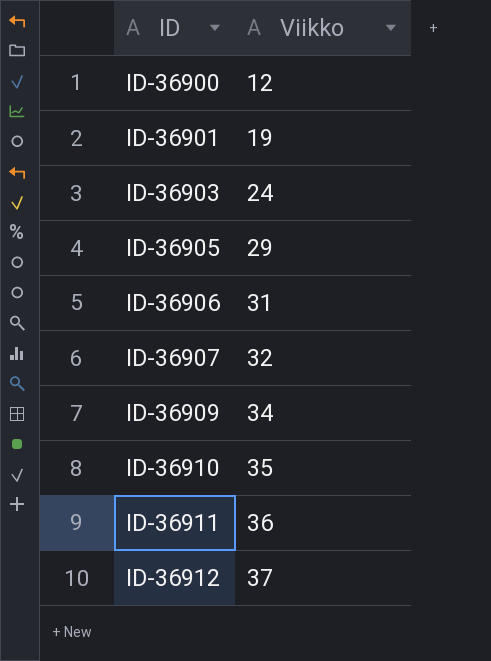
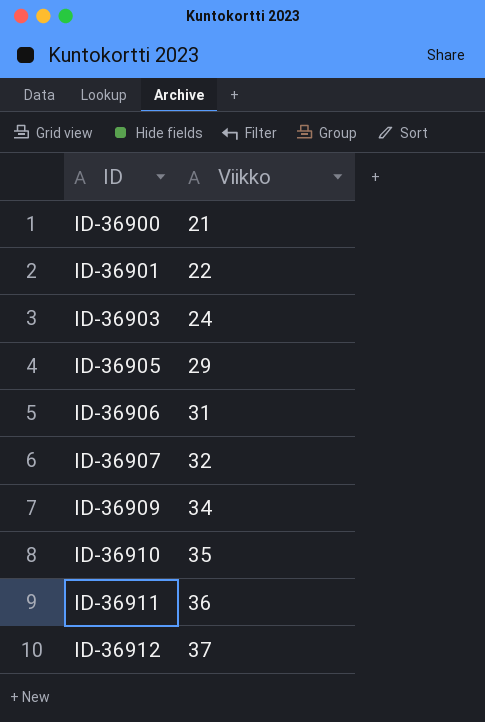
ID-36900 | Viikko: 12 -> 21
ID-36901 | Viikko: 19 -> 22

